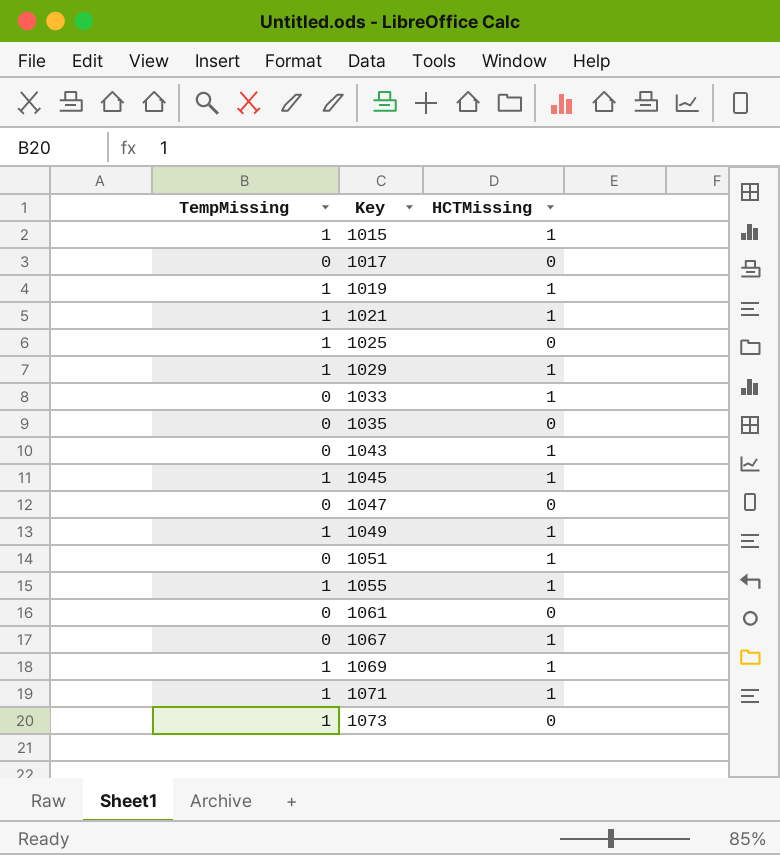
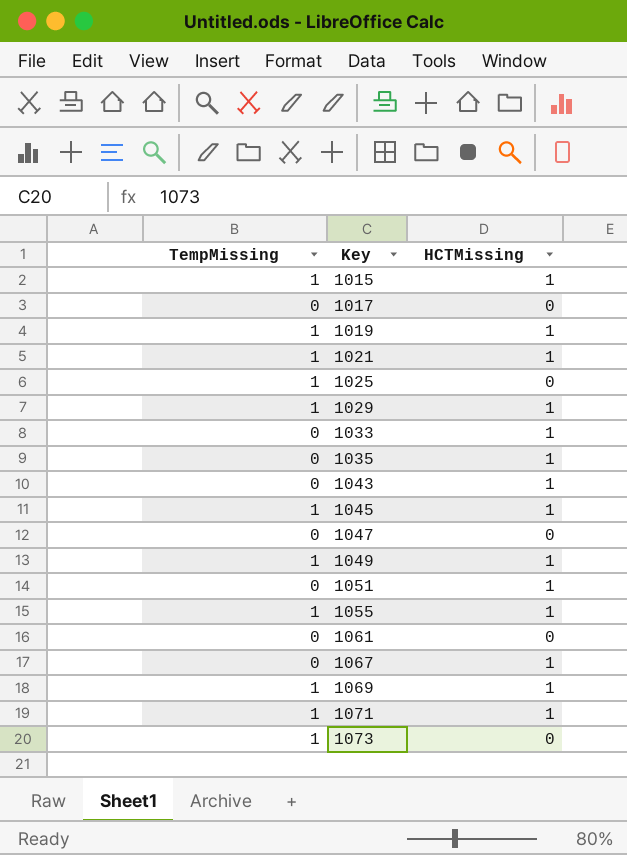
1035 | HCTMissing: 0 -> 1

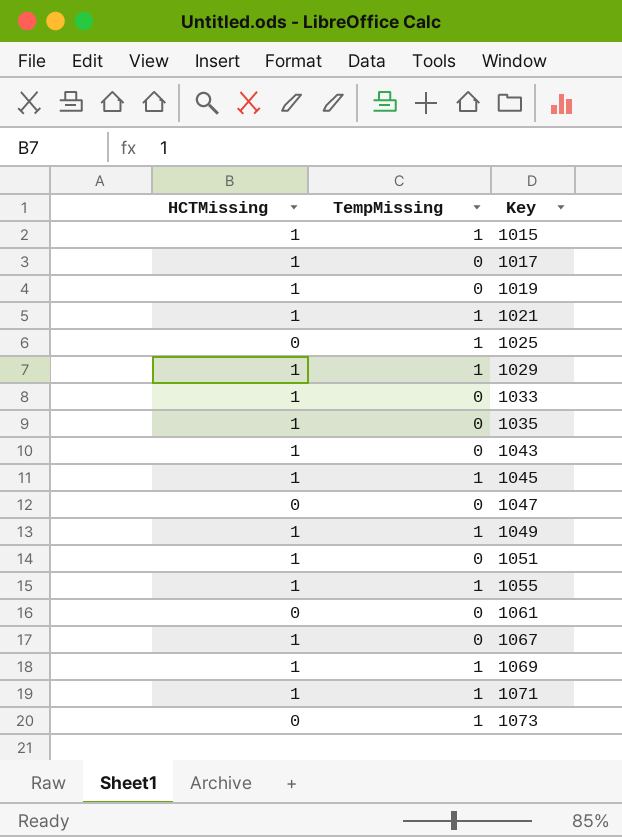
column HCTMissing | position: 3 -> 1
1017 | HCTMissing: 0 -> 1
1019 | TempMissing: 1 -> 0

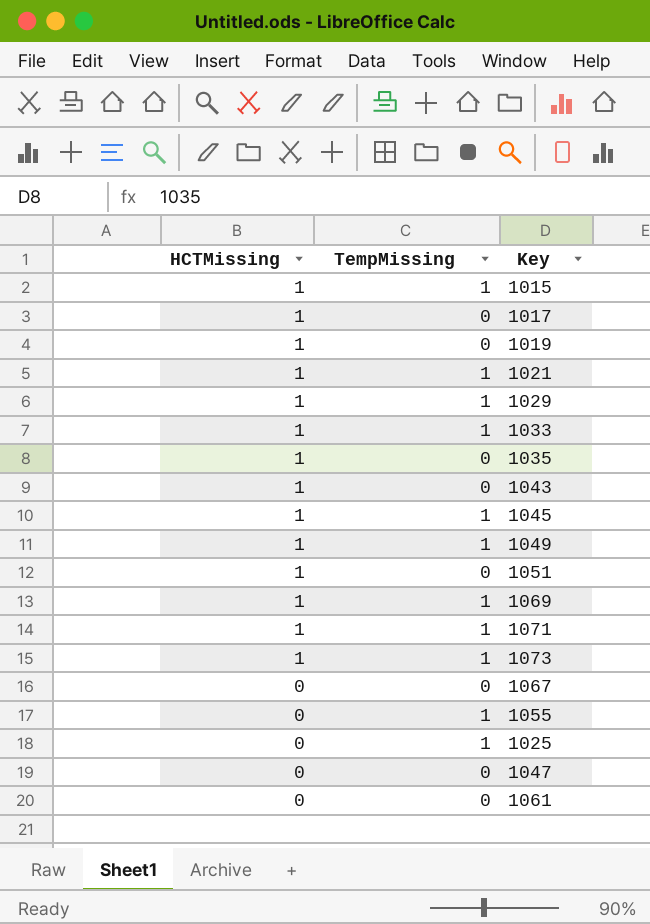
row order: Key ascending -> HCTMissing descending
1033 | TempMissing: 0 -> 1
1073 | HCTMissing: 0 -> 1
1067 | HCTMissing: 1 -> 0
1055 | HCTMissing: 1 -> 0

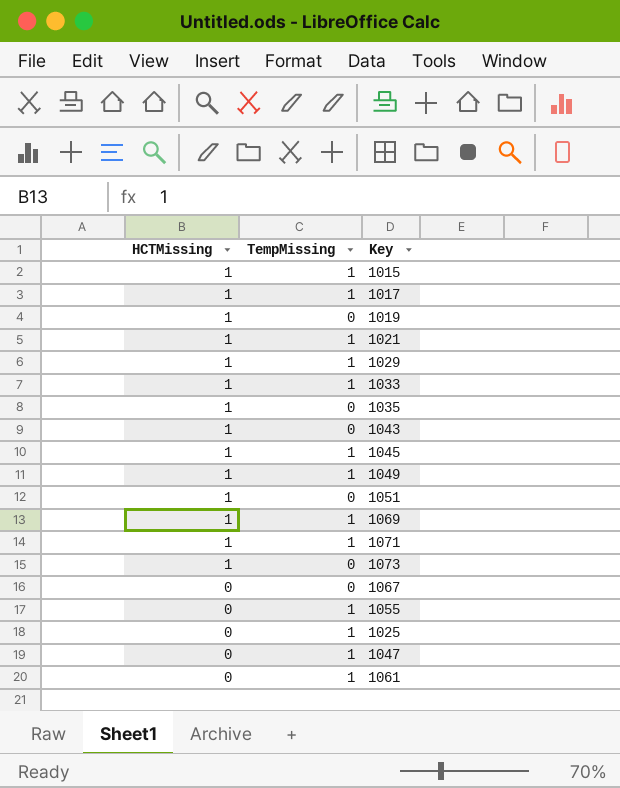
1017 | TempMissing: 0 -> 1
1073 | TempMissing: 1 -> 0
1047 | TempMissing: 0 -> 1
1061 | TempMissing: 0 -> 1

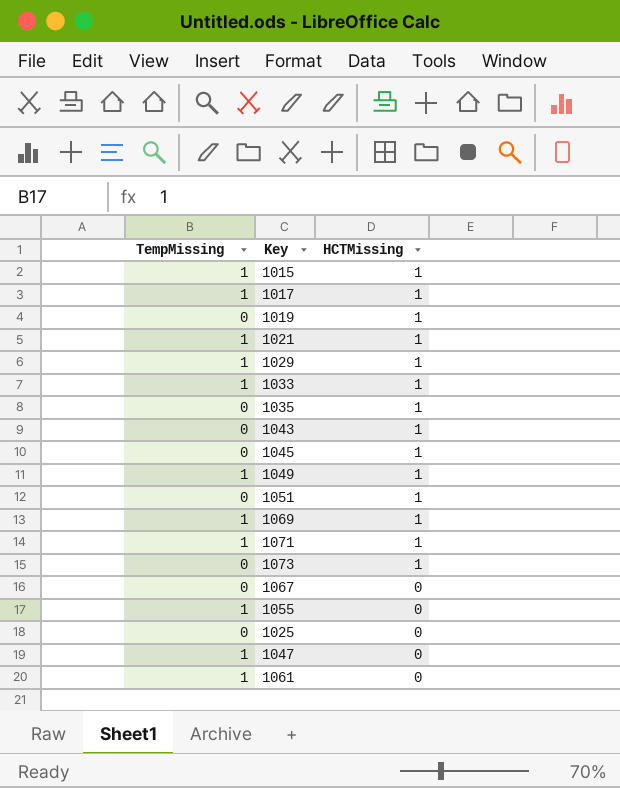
column HCTMissing | position: 1 -> 3
1045 | TempMissing: 1 -> 0
1025 | TempMissing: 1 -> 0

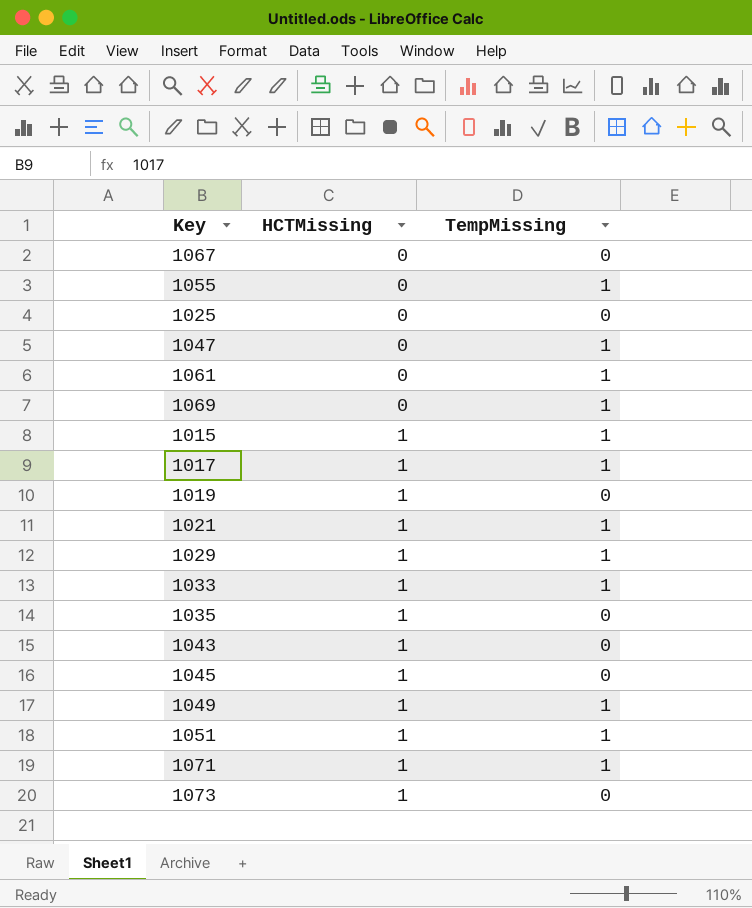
row order: HCTMissing descending -> HCTMissing ascending
column TempMissing | position: 1 -> 3
1069 | HCTMissing: 1 -> 0
1051 | TempMissing: 0 -> 1

